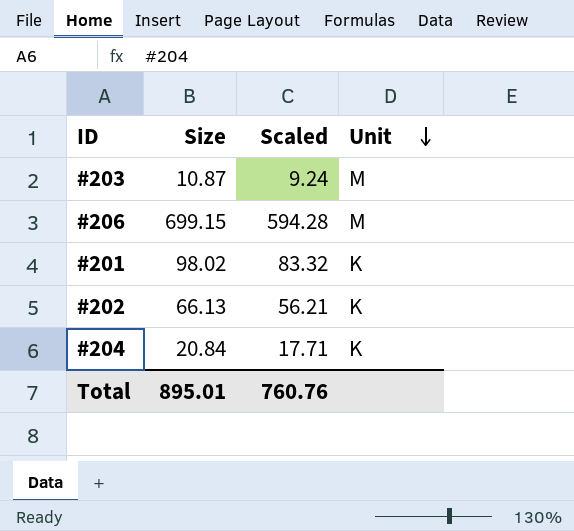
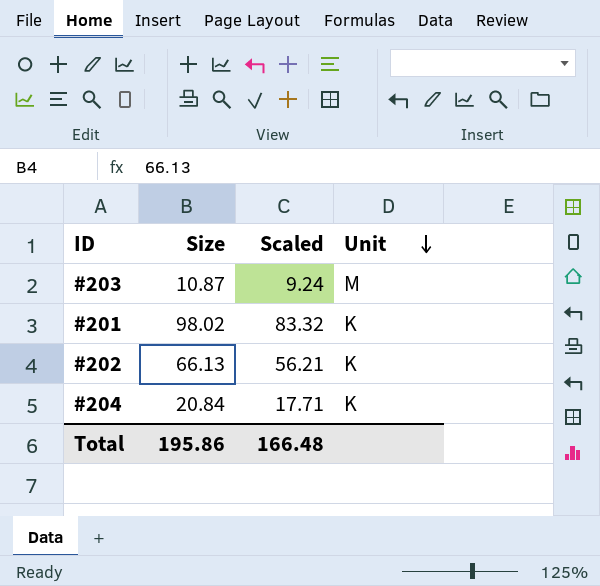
row #206: 699.15 | 594.28 | M -> none
Total | Size: 895.01 -> 195.86
Total | Scaled: 760.76 -> 166.48

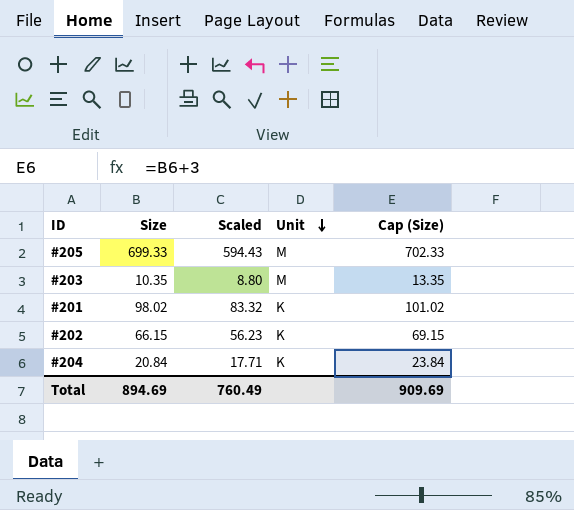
column Cap (Size) | formula: none -> [Size] + 3
row #205: none -> 699.33 | 594.43 | M | 702.33
#203 | Size: 10.87 -> 10.35
#203 | Scaled: 9.24 -> 8.80
#202 | Size: 66.13 -> 66.15
#202 | Scaled: 56.21 -> 56.23
Total | Size: 195.86 -> 894.69
Total | Scaled: 166.48 -> 760.49

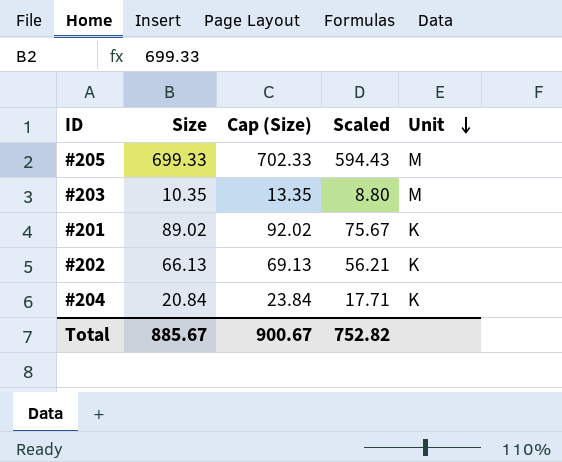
column Cap (Size) | position: 5 -> 3
#201 | Size: 98.02 -> 89.02
#201 | Cap (Size): 101.02 -> 92.02
#201 | Scaled: 83.32 -> 75.67
#202 | Size: 66.15 -> 66.13
#202 | Cap (Size): 69.15 -> 69.13
#202 | Scaled: 56.23 -> 56.21
Total | Size: 894.69 -> 885.67
Total | Cap (Size): 909.69 -> 900.67
Total | Scaled: 760.49 -> 752.82

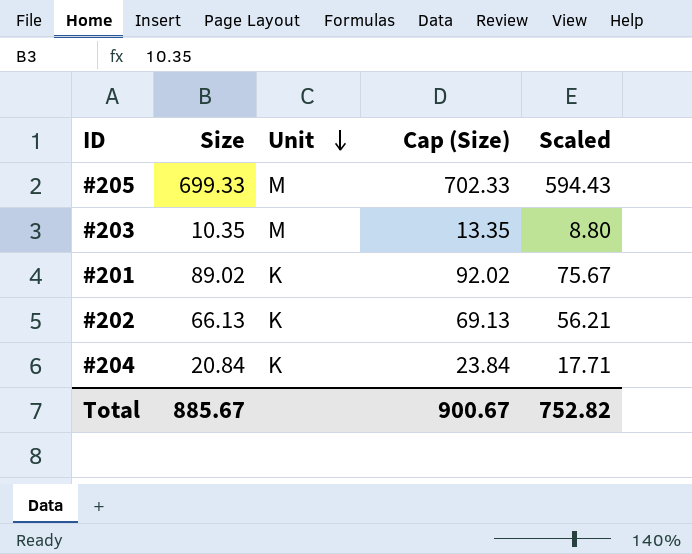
column Unit | position: 5 -> 3

